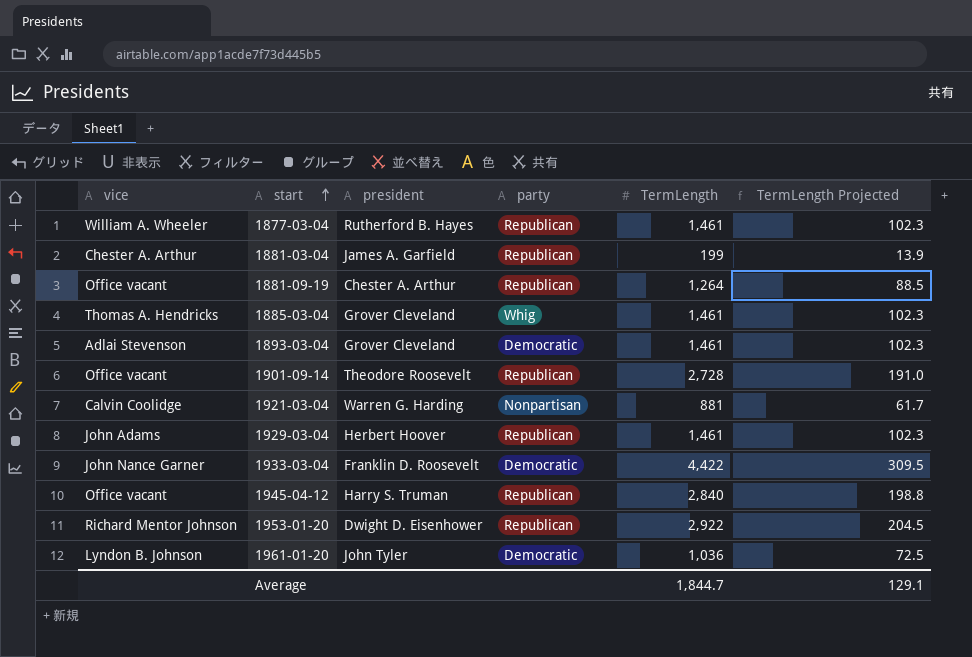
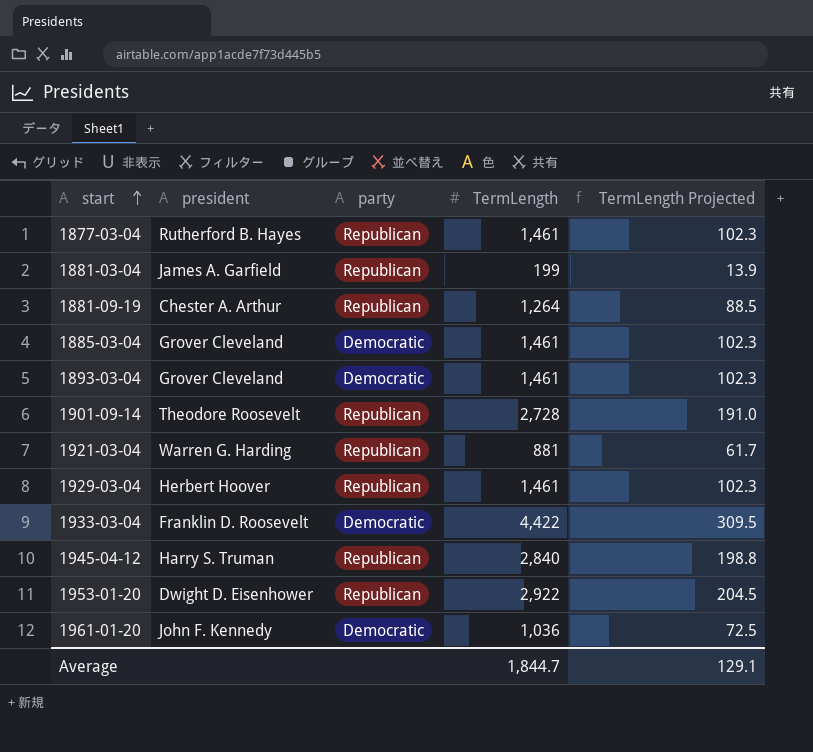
column vice | position: 1 -> none
1885-03-04 | party: Whig -> Democratic
1921-03-04 | party: Nonpartisan -> Republican
1961-01-20 | president: John Tyler -> John F. Kennedy

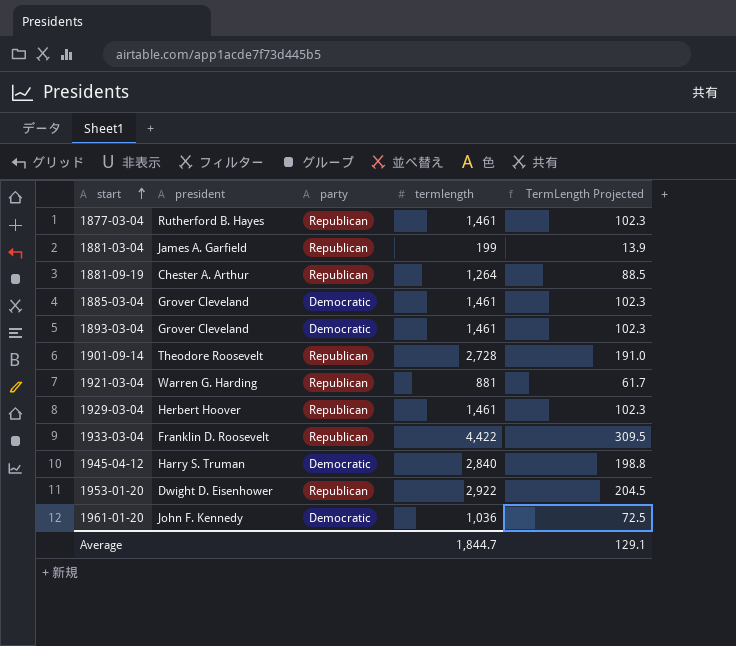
column name: TermLength -> termlength
1933-03-04 | party: Democratic -> Republican
1945-04-12 | party: Republican -> Democratic

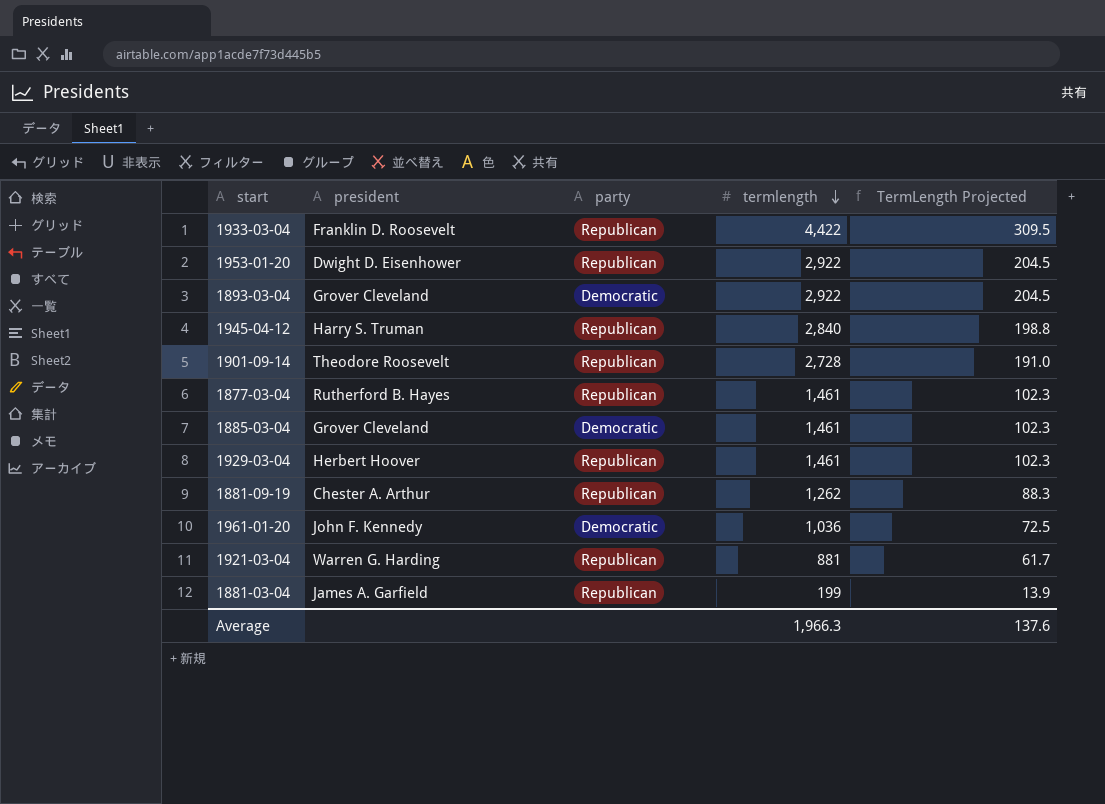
row order: start ascending -> termlength descending
1893-03-04 | termlength: 1,461 -> 2,922
1893-03-04 | TermLength Projected: 102.3 -> 204.5
1945-04-12 | party: Democratic -> Republican
1881-09-19 | termlength: 1,264 -> 1,262
1881-09-19 | TermLength Projected: 88.5 -> 88.3
Average | termlength: 1,844.7 -> 1,966.3
Average | TermLength Projected: 129.1 -> 137.6

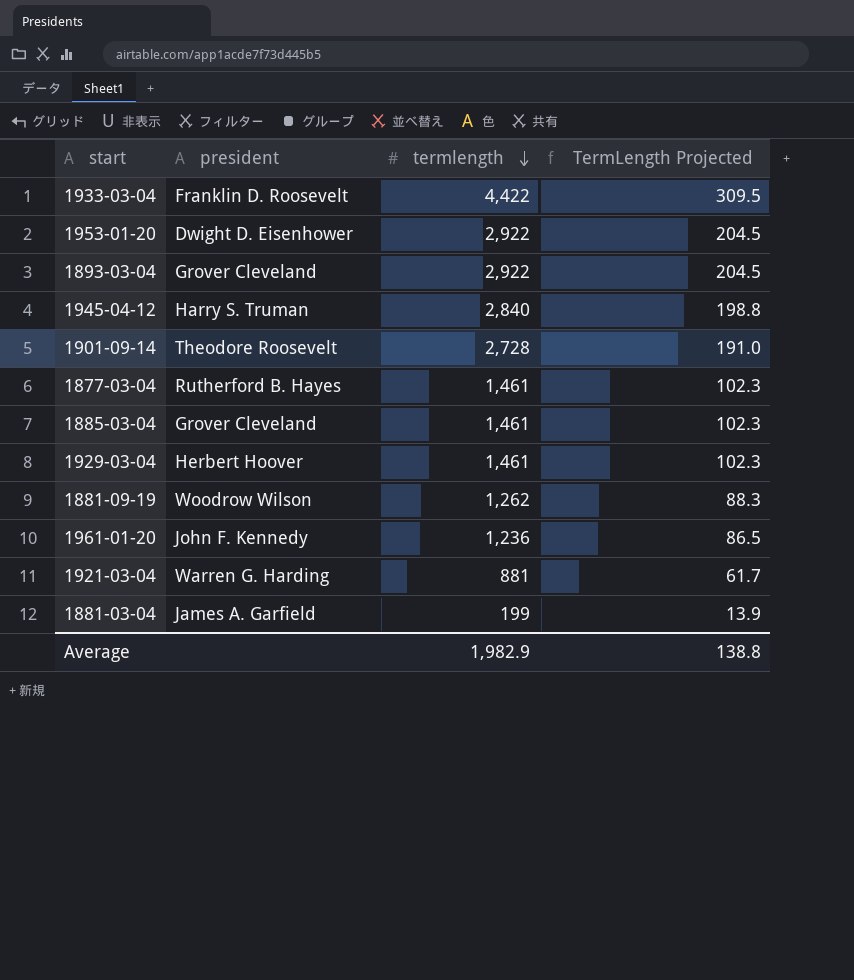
column party | position: 3 -> none
1881-09-19 | president: Chester A. Arthur -> Woodrow Wilson
1961-01-20 | termlength: 1,036 -> 1,236
1961-01-20 | TermLength Projected: 72.5 -> 86.5
Average | termlength: 1,966.3 -> 1,982.9
Average | TermLength Projected: 137.6 -> 138.8

